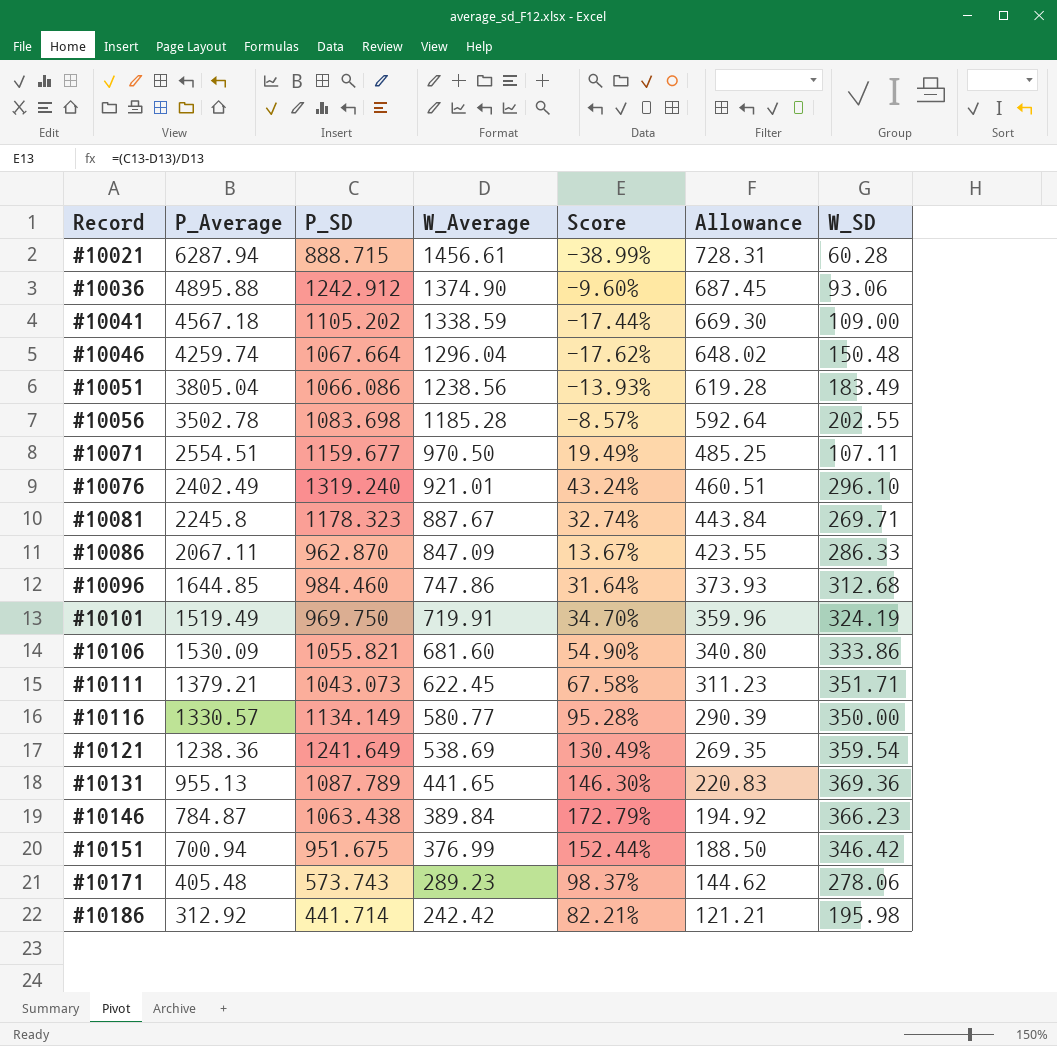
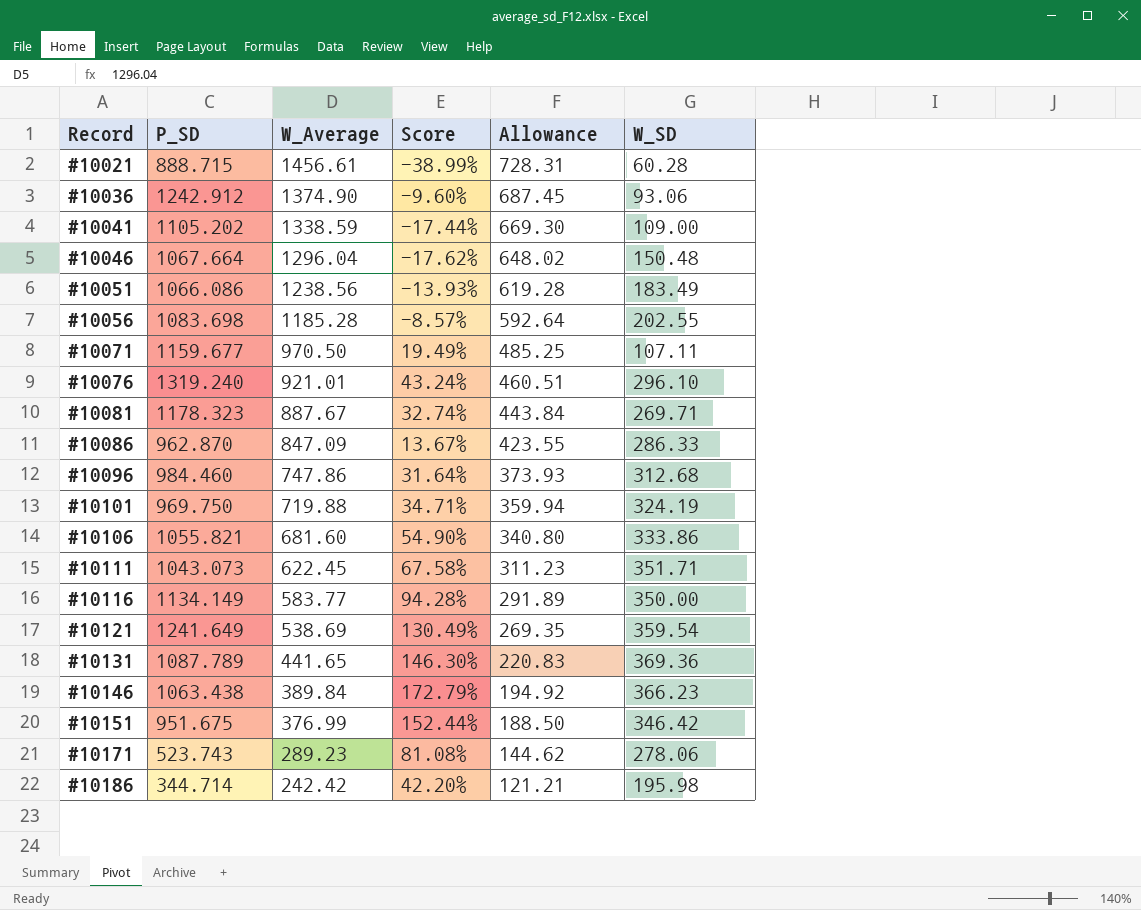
column P_Average | position: 2 -> none
#10101 | W_Average: 719.91 -> 719.88
#10101 | Score: 34.70% -> 34.71%
#10101 | Allowance: 359.96 -> 359.94
#10116 | W_Average: 580.77 -> 583.77
#10116 | Score: 95.28% -> 94.28%
#10116 | Allowance: 290.39 -> 291.89
#10171 | P_SD: 573.743 -> 523.743
#10171 | Score: 98.37% -> 81.08%
#10186 | P_SD: 441.714 -> 344.714
#10186 | Score: 82.21% -> 42.20%

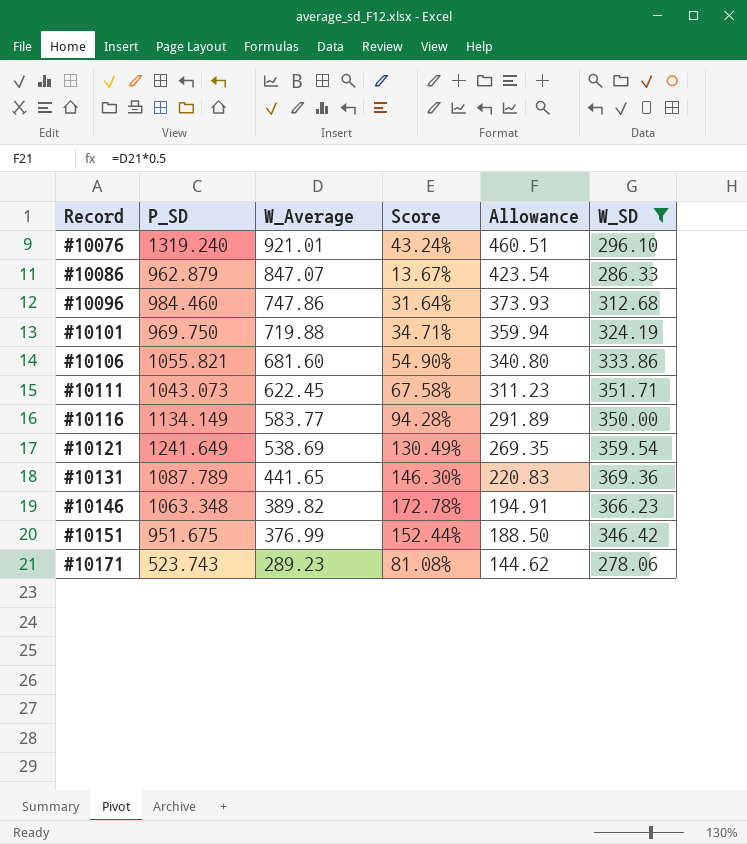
filter: none -> W_SD >= 278.06
#10086 | P_SD: 962.870 -> 962.879
#10086 | W_Average: 847.09 -> 847.07
#10086 | Allowance: 423.55 -> 423.54
#10146 | P_SD: 1063.438 -> 1063.348
#10146 | W_Average: 389.84 -> 389.82
#10146 | Score: 172.79% -> 172.78%
#10146 | Allowance: 194.92 -> 194.91

